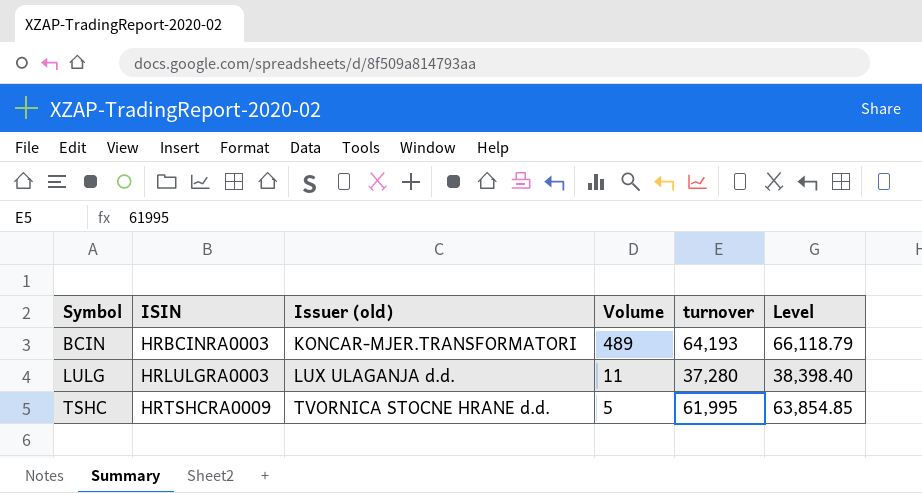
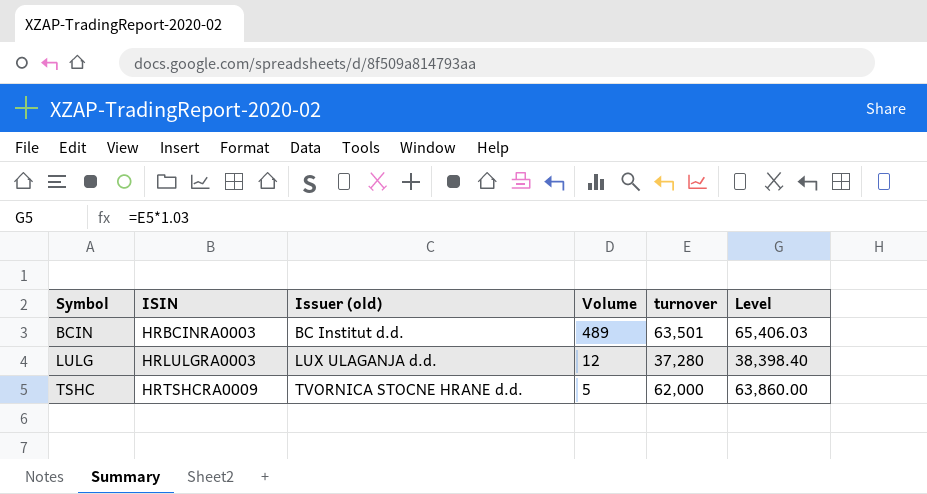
BCIN | Issuer (old): KONCAR-MJER.TRANSFORMATORI -> BC Institut d.d.
BCIN | turnover: 64,193 -> 63,501
BCIN | Level: 66,118.79 -> 65,406.03
LULG | Volume: 11 -> 12
TSHC | turnover: 61,995 -> 62,000
TSHC | Level: 63,854.85 -> 63,860.00

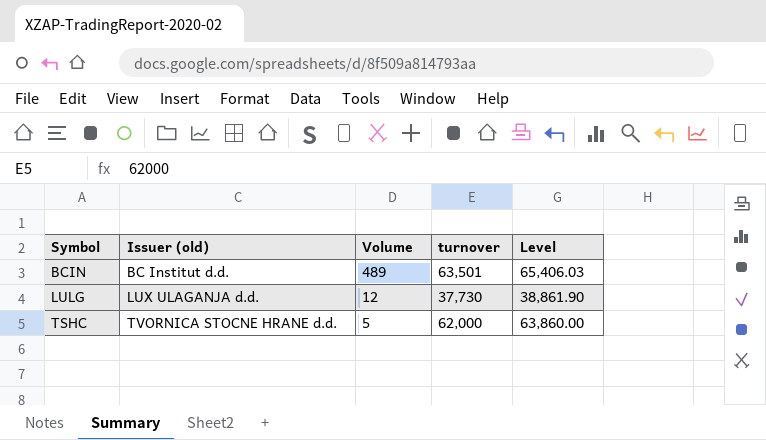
column ISIN | position: 2 -> none
LULG | turnover: 37,280 -> 37,730
LULG | Level: 38,398.40 -> 38,861.90

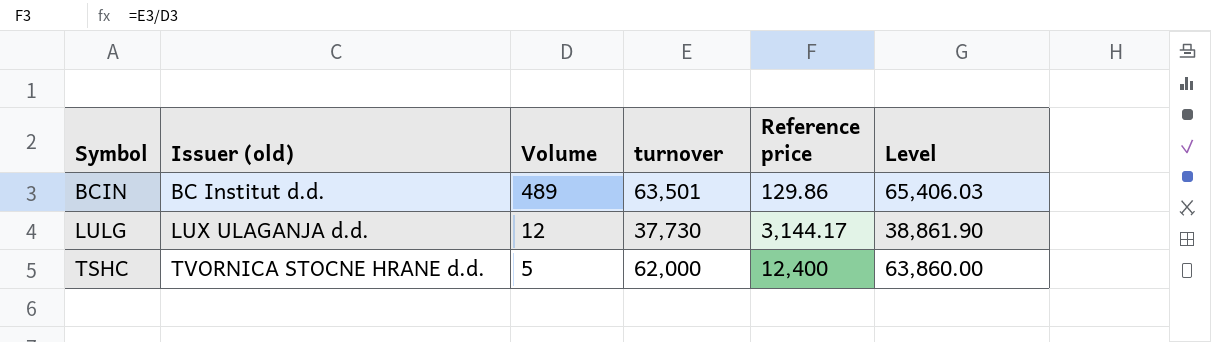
column Reference price | formula: none -> [turnover] / [Volume]

